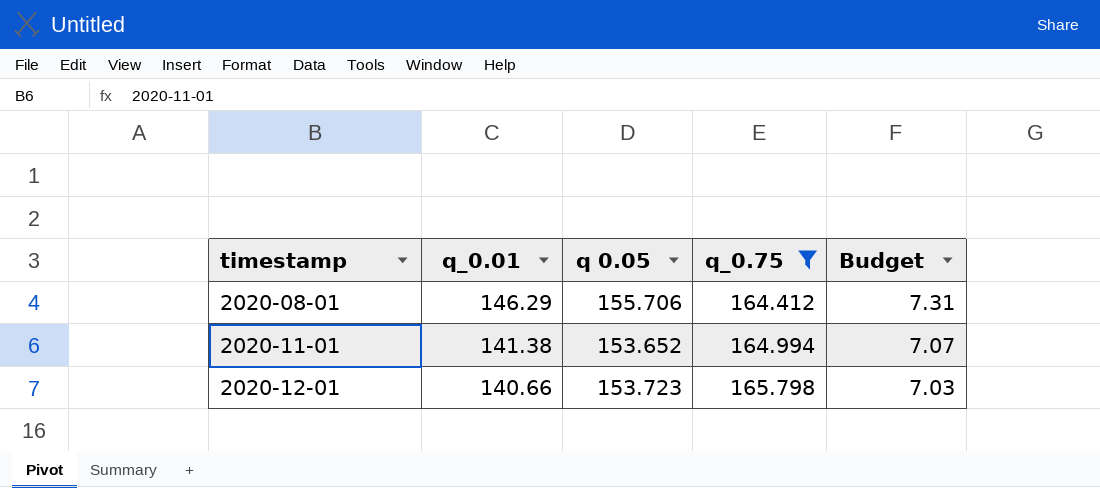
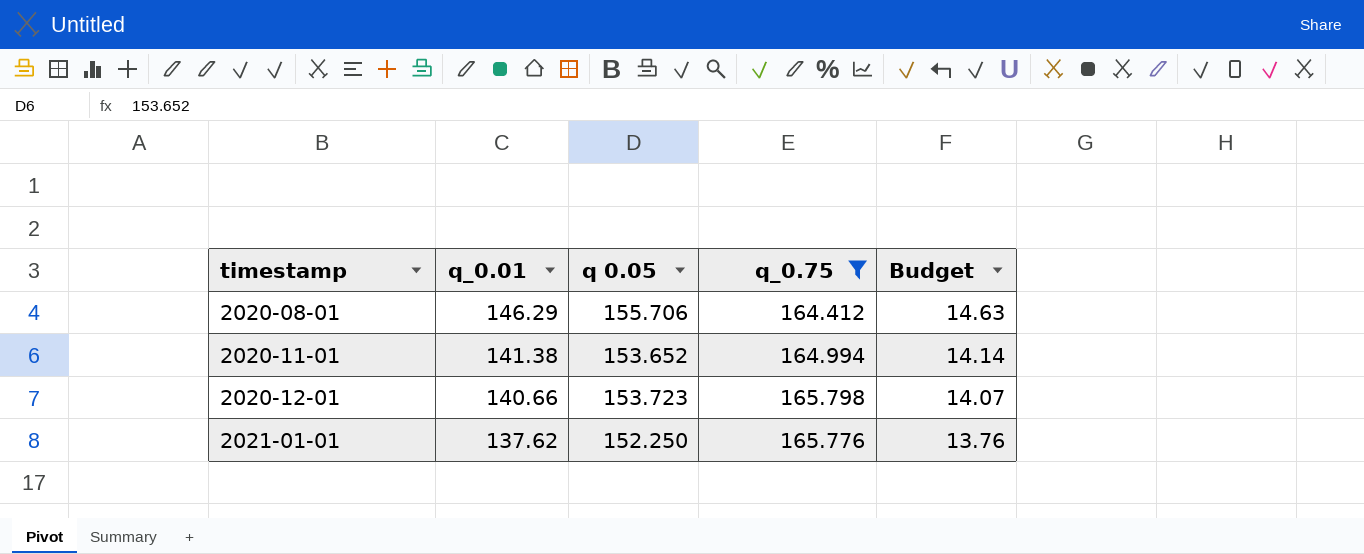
column Budget | formula: [q_0.01] * 0.05 -> [q_0.01] * 0.1
row 2021-01-01: none -> 137.62 | 152.250 | 165.776 | 13.76

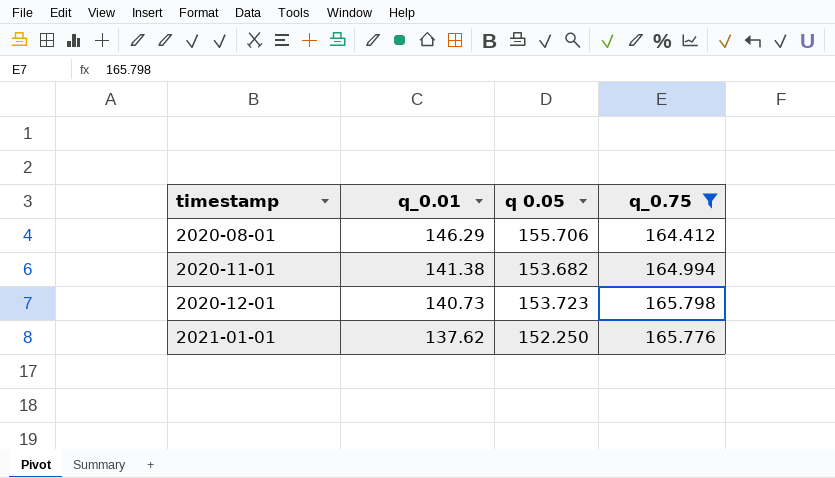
column Budget | formula: [q_0.01] * 0.1 -> none
2020-11-01 | q 0.05: 153.652 -> 153.682
2020-12-01 | q_0.01: 140.66 -> 140.73

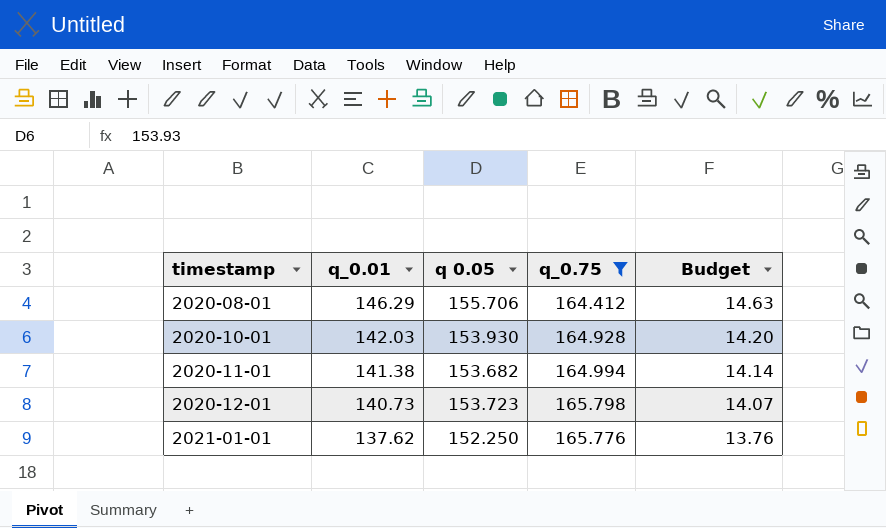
column Budget | formula: none -> [q_0.01] * 0.1
row 2020-10-01: none -> 142.03 | 153.930 | 164.928 | 14.20

